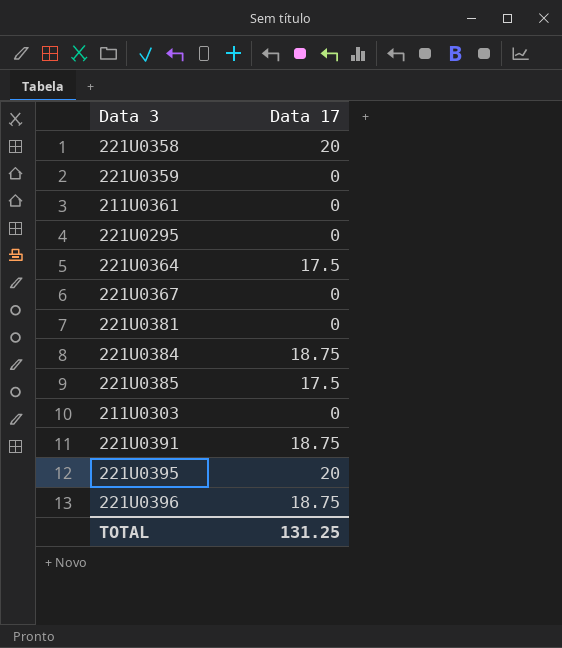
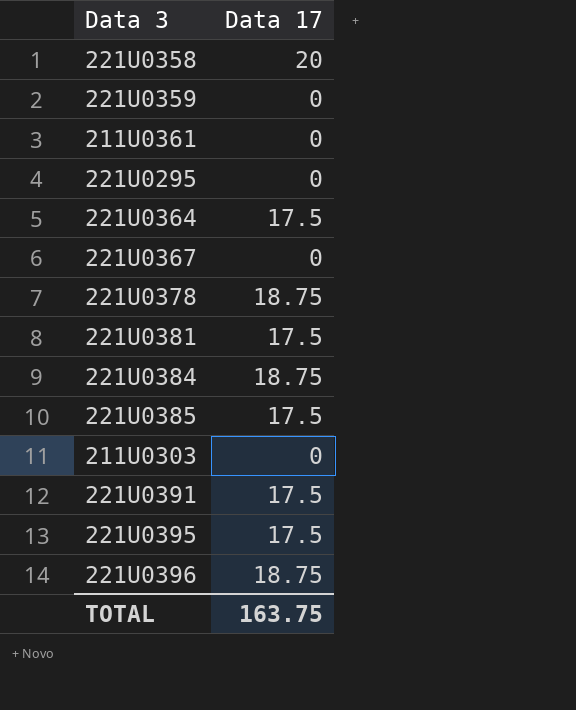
row 221U0378: none -> 18.75
221U0381 | Data 17: 0 -> 17.5
221U0391 | Data 17: 18.75 -> 17.5
221U0395 | Data 17: 20 -> 17.5
TOTAL | Data 17: 131.25 -> 163.75

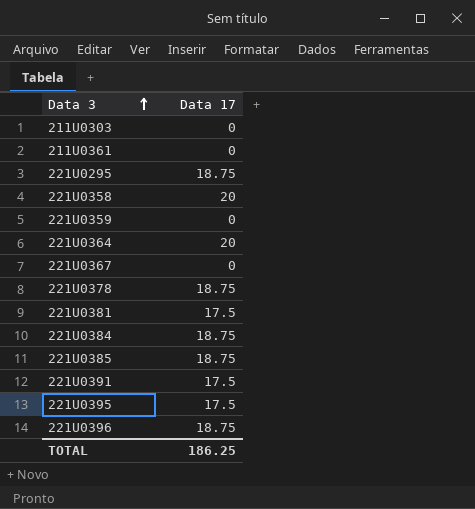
row order: none -> Data 3 ascending
221U0295 | Data 17: 0 -> 18.75
221U0364 | Data 17: 17.5 -> 20
221U0385 | Data 17: 17.5 -> 18.75
TOTAL | Data 17: 163.75 -> 186.25

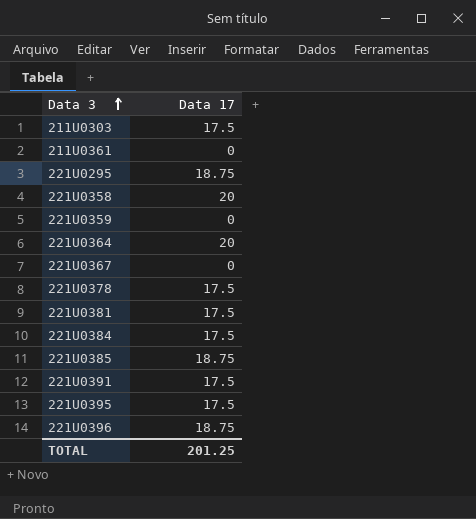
211U0303 | Data 17: 0 -> 17.5
221U0378 | Data 17: 18.75 -> 17.5
221U0384 | Data 17: 18.75 -> 17.5
TOTAL | Data 17: 186.25 -> 201.25

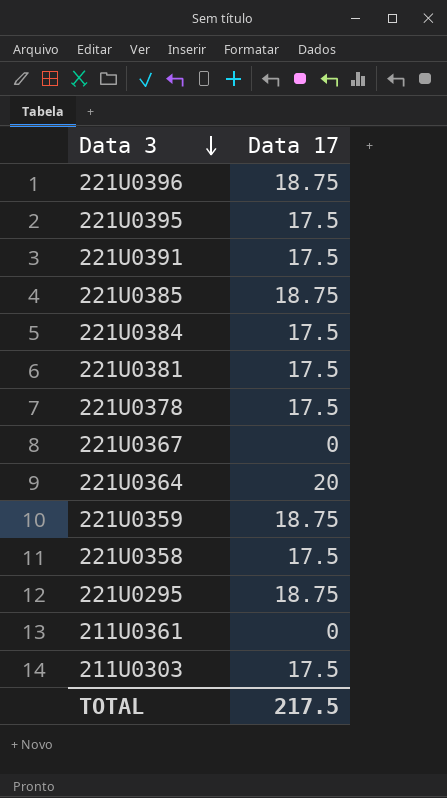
row order: Data 3 ascending -> Data 3 descending
221U0359 | Data 17: 0 -> 18.75
221U0358 | Data 17: 20 -> 17.5
TOTAL | Data 17: 201.25 -> 217.5

